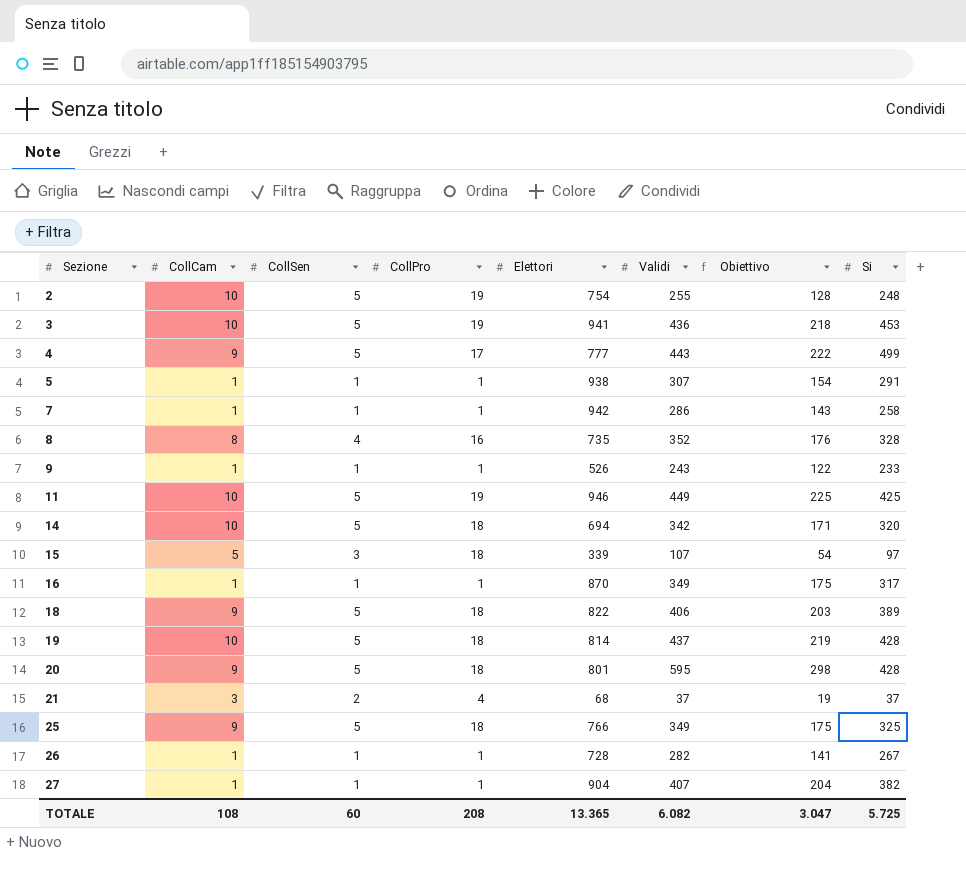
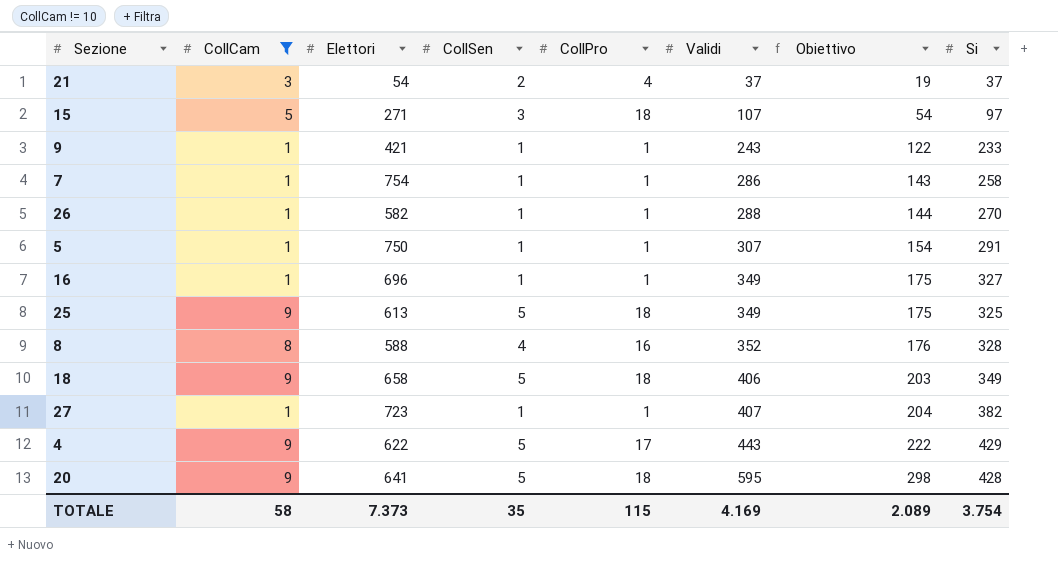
filter: none -> CollCam != 10
row order: Sezione ascending -> Validi ascending
column Elettori | position: 5 -> 3
21 | Elettori: 68 -> 54
15 | Elettori: 339 -> 271
9 | Elettori: 526 -> 421
7 | Elettori: 942 -> 754
26 | Elettori: 728 -> 582
26 | Validi: 282 -> 288
26 | Obiettivo: 141 -> 144
26 | Si: 267 -> 270
5 | Elettori: 938 -> 750
16 | Elettori: 870 -> 696
16 | Si: 317 -> 327
25 | Elettori: 766 -> 613
8 | Elettori: 735 -> 588
18 | Elettori: 822 -> 658
18 | Si: 389 -> 349
27 | Elettori: 904 -> 723
4 | Elettori: 777 -> 622
4 | Si: 499 -> 429
20 | Elettori: 801 -> 641
TOTALE | CollCam: 108 -> 58
TOTALE | Elettori: 13.365 -> 7.373
TOTALE | CollSen: 60 -> 35
TOTALE | CollPro: 208 -> 115
TOTALE | Validi: 6.082 -> 4.169
TOTALE | Obiettivo: 3.047 -> 2.089
TOTALE | Si: 5.725 -> 3.754

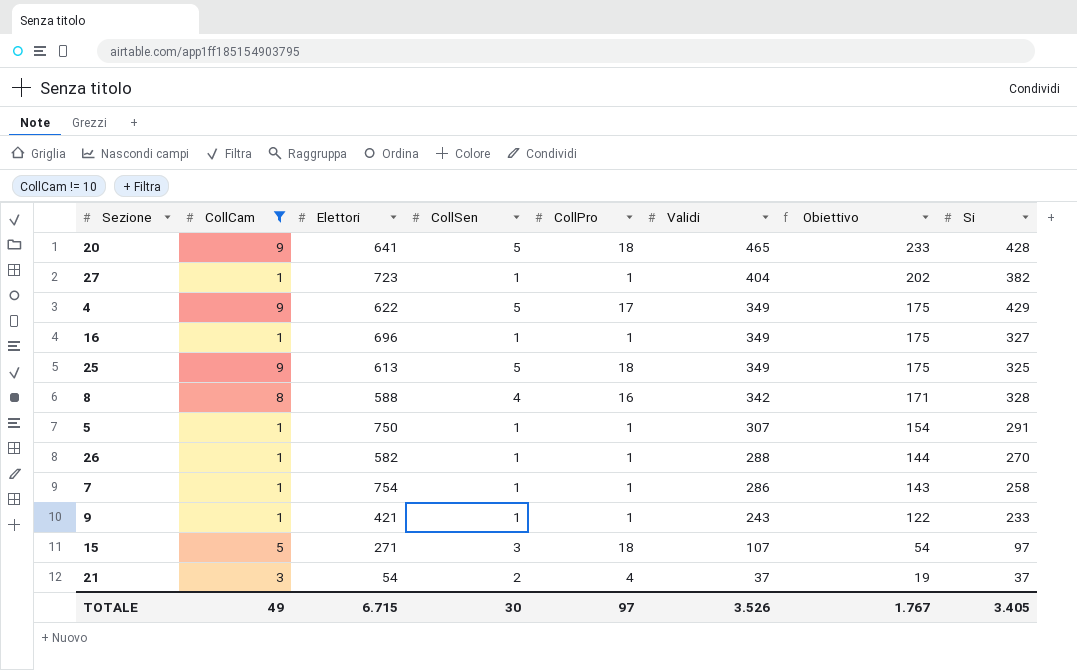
row order: Validi ascending -> Validi descending
row 18: 9 | 658 | 5 | 18 | 406 | 203 | 349 -> none
20 | Validi: 595 -> 465
20 | Obiettivo: 298 -> 233
27 | Validi: 407 -> 404
27 | Obiettivo: 204 -> 202
4 | Validi: 443 -> 349
4 | Obiettivo: 222 -> 175
8 | Validi: 352 -> 342
8 | Obiettivo: 176 -> 171
TOTALE | CollCam: 58 -> 49
TOTALE | Elettori: 7.373 -> 6.715
TOTALE | CollSen: 35 -> 30
TOTALE | CollPro: 115 -> 97
TOTALE | Validi: 4.169 -> 3.526
TOTALE | Obiettivo: 2.089 -> 1.767
TOTALE | Si: 3.754 -> 3.405

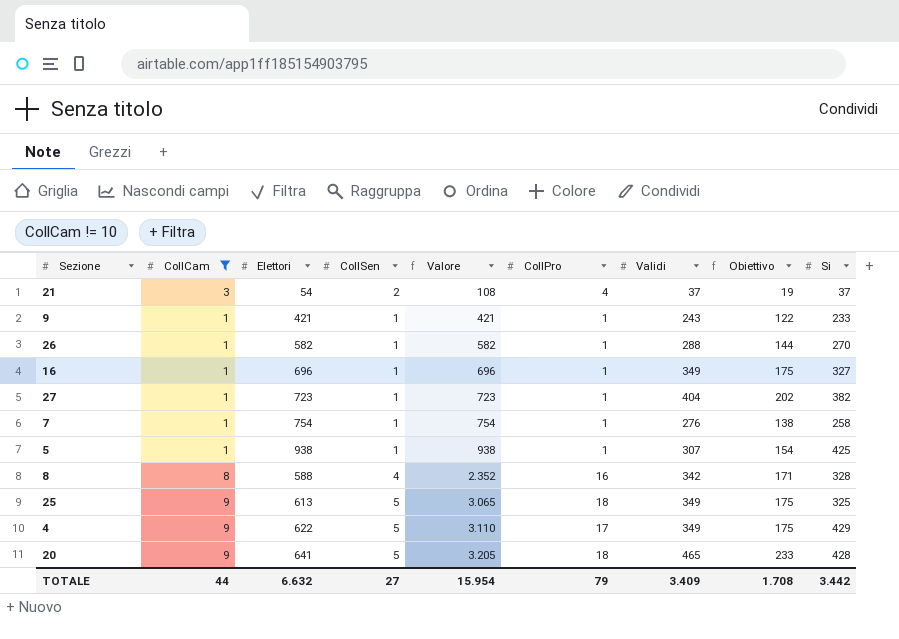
row order: Validi descending -> Valore ascending
column Valore | formula: none -> [Elettori] * [CollSen]
row 15: 5 | 271 | 3 | 18 | 107 | 54 | 97 -> none
7 | Validi: 286 -> 276
7 | Obiettivo: 143 -> 138
5 | Elettori: 750 -> 938
5 | Si: 291 -> 425
TOTALE | CollCam: 49 -> 44
TOTALE | Elettori: 6.715 -> 6.632
TOTALE | CollSen: 30 -> 27
TOTALE | CollPro: 97 -> 79
TOTALE | Validi: 3.526 -> 3.409
TOTALE | Obiettivo: 1.767 -> 1.708
TOTALE | Si: 3.405 -> 3.442

